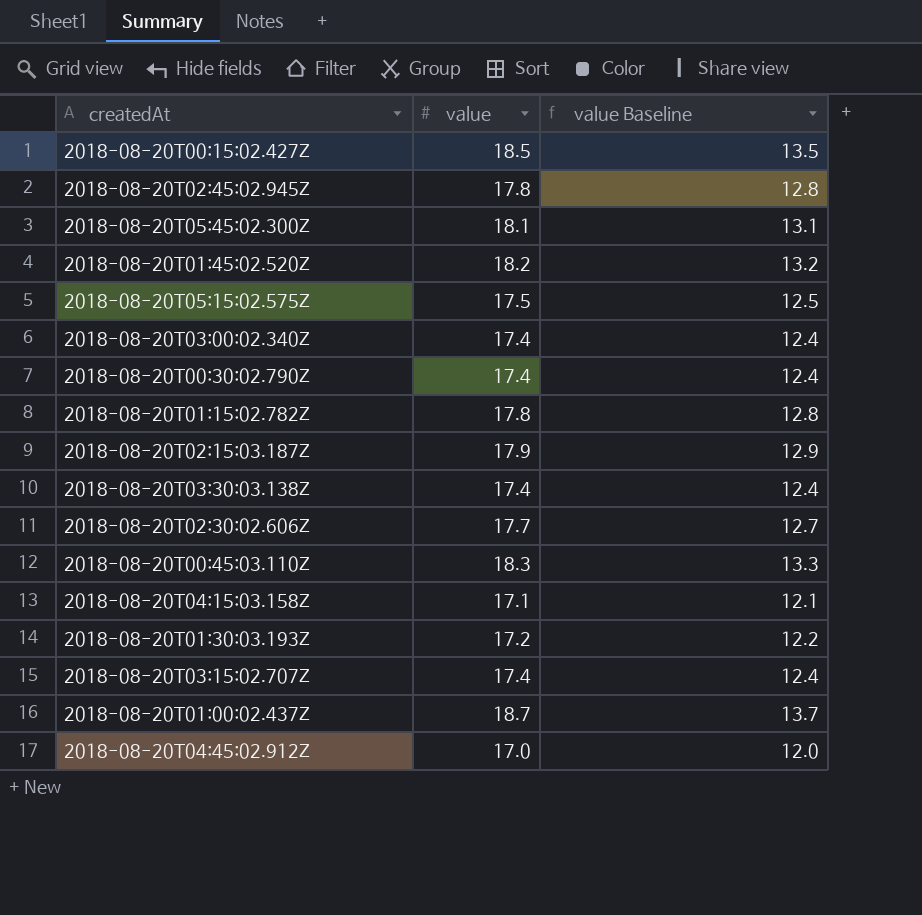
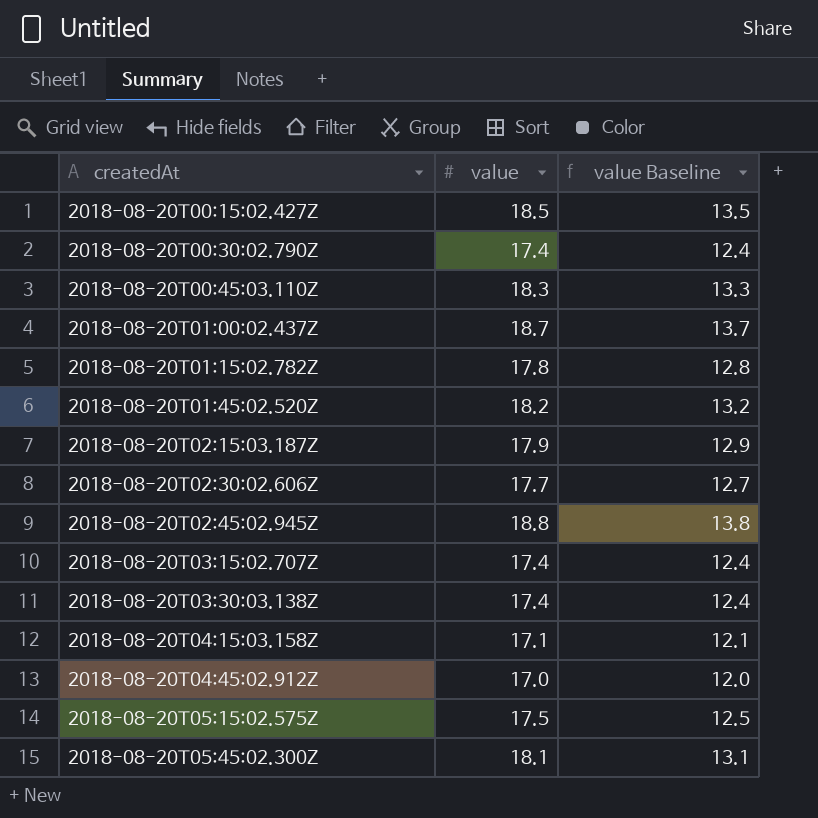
row order: none -> createdAt ascending
row 2018-08-20T03:00:02.340Z: 17.4 | 12.4 -> none
row 2018-08-20T01:30:03.193Z: 17.2 | 12.2 -> none
2018-08-20T02:45:02.945Z | value: 17.8 -> 18.8
2018-08-20T02:45:02.945Z | value Baseline: 12.8 -> 13.8

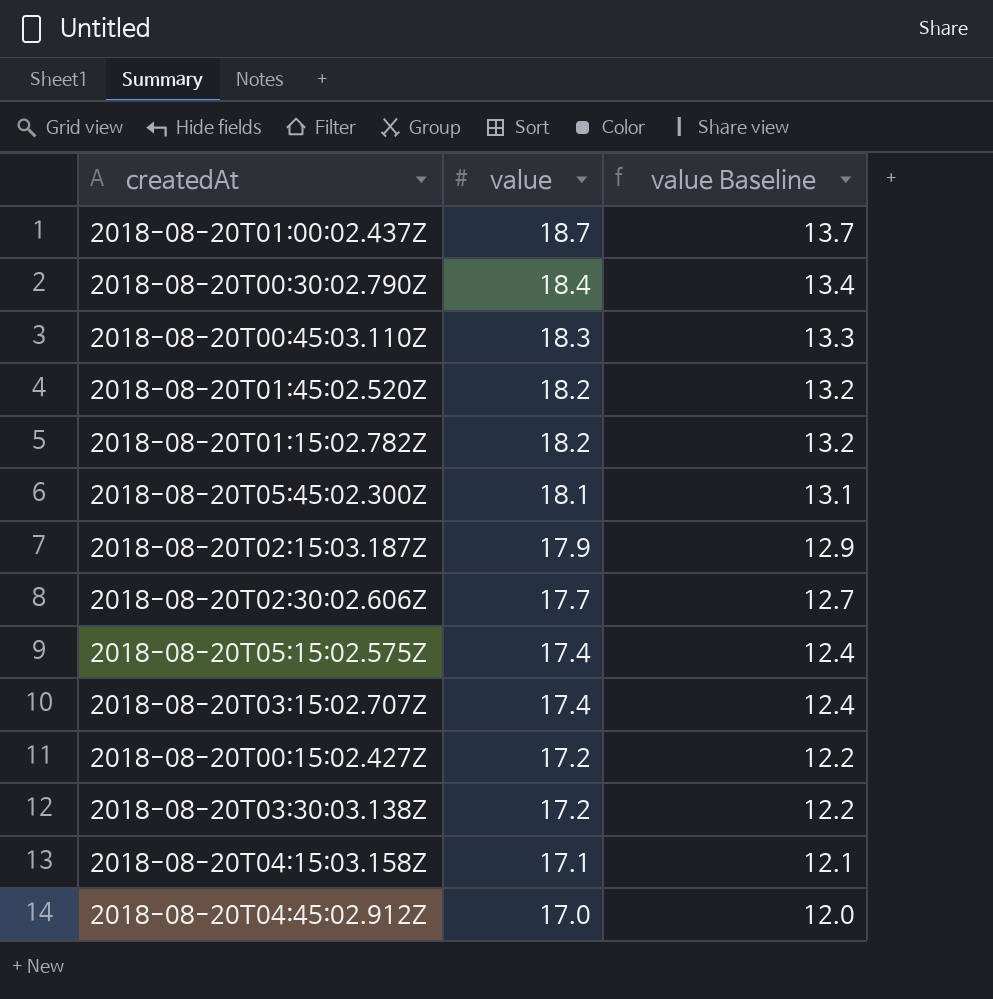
row order: createdAt ascending -> value descending
row 2018-08-20T02:45:02.945Z: 18.8 | 13.8 -> none
2018-08-20T00:30:02.790Z | value: 17.4 -> 18.4
2018-08-20T00:30:02.790Z | value Baseline: 12.4 -> 13.4
2018-08-20T01:15:02.782Z | value: 17.8 -> 18.2
2018-08-20T01:15:02.782Z | value Baseline: 12.8 -> 13.2
2018-08-20T05:15:02.575Z | value: 17.5 -> 17.4
2018-08-20T05:15:02.575Z | value Baseline: 12.5 -> 12.4
2018-08-20T00:15:02.427Z | value: 18.5 -> 17.2
2018-08-20T00:15:02.427Z | value Baseline: 13.5 -> 12.2
2018-08-20T03:30:03.138Z | value: 17.4 -> 17.2
2018-08-20T03:30:03.138Z | value Baseline: 12.4 -> 12.2

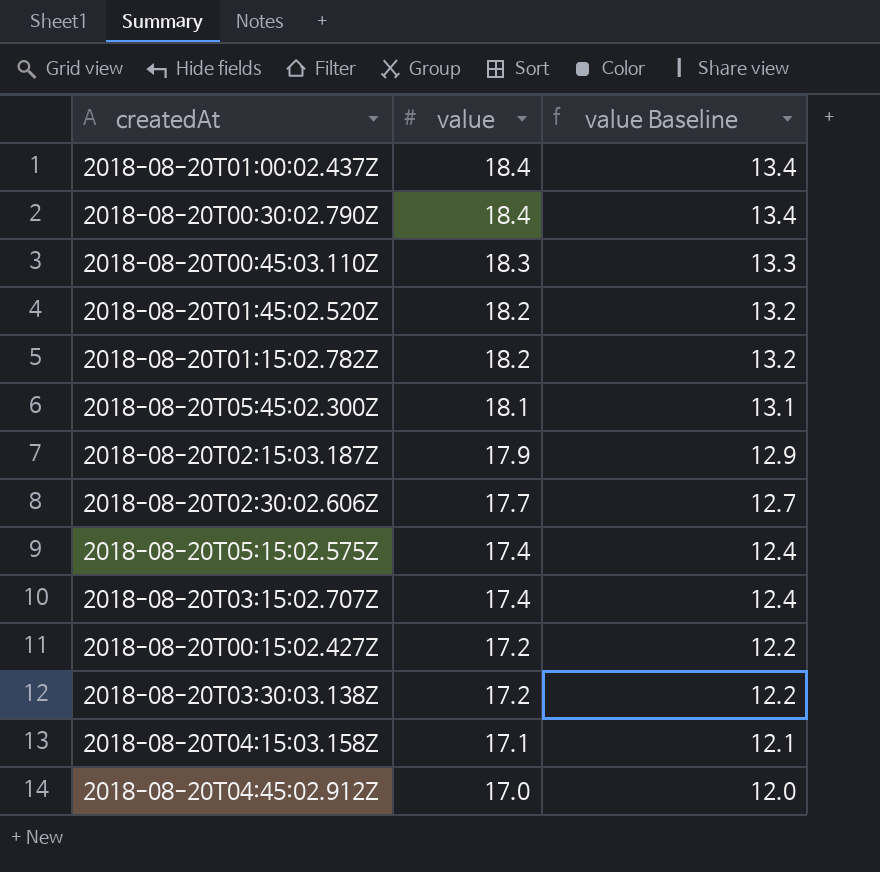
2018-08-20T01:00:02.437Z | value: 18.7 -> 18.4
2018-08-20T01:00:02.437Z | value Baseline: 13.7 -> 13.4

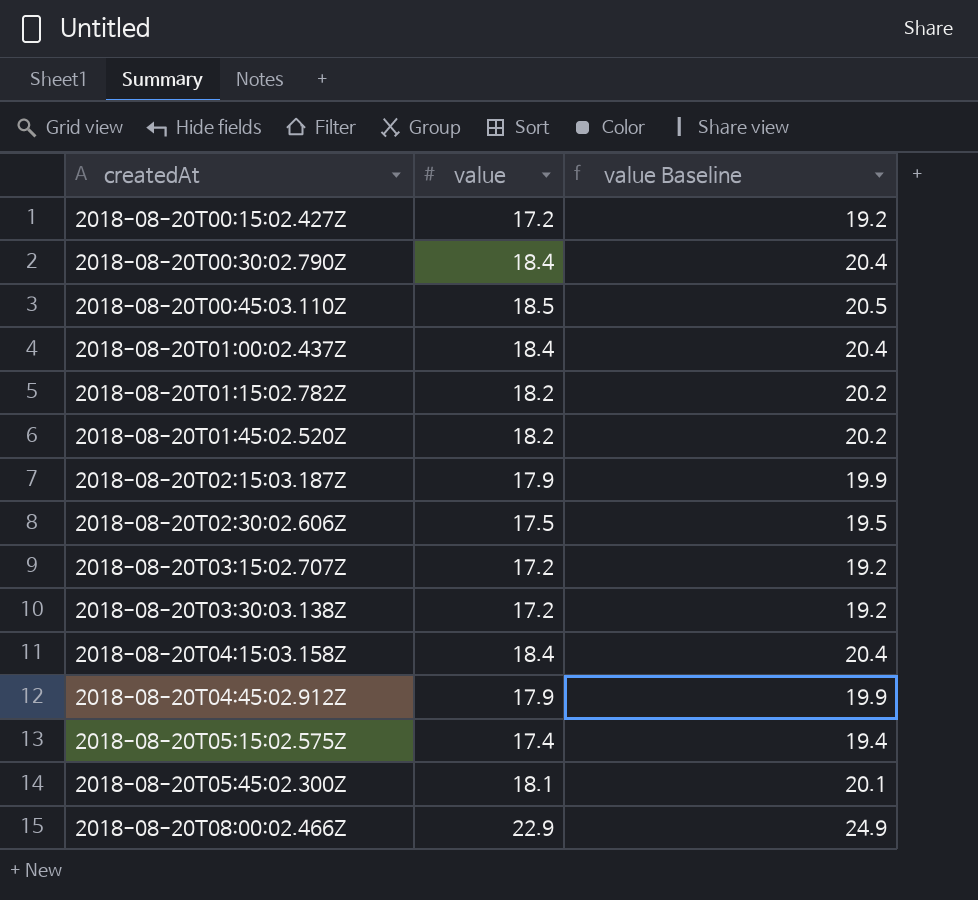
row order: value descending -> createdAt ascending
column value Baseline | formula: [value] - 5 -> [value] + 2
2018-08-20T00:45:03.110Z | value: 18.3 -> 18.5
2018-08-20T02:30:02.606Z | value: 17.7 -> 17.5
2018-08-20T03:15:02.707Z | value: 17.4 -> 17.2
2018-08-20T04:15:03.158Z | value: 17.1 -> 18.4
2018-08-20T04:45:02.912Z | value: 17.0 -> 17.9
row 2018-08-20T08:00:02.466Z: none -> 22.9 | 24.9

